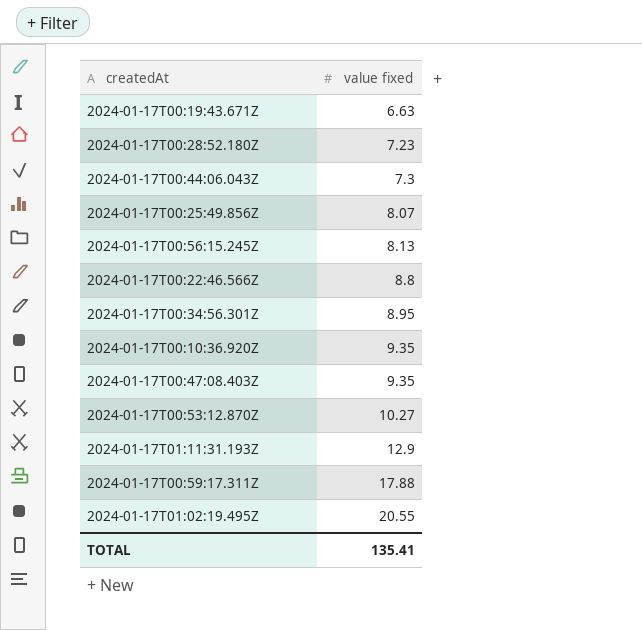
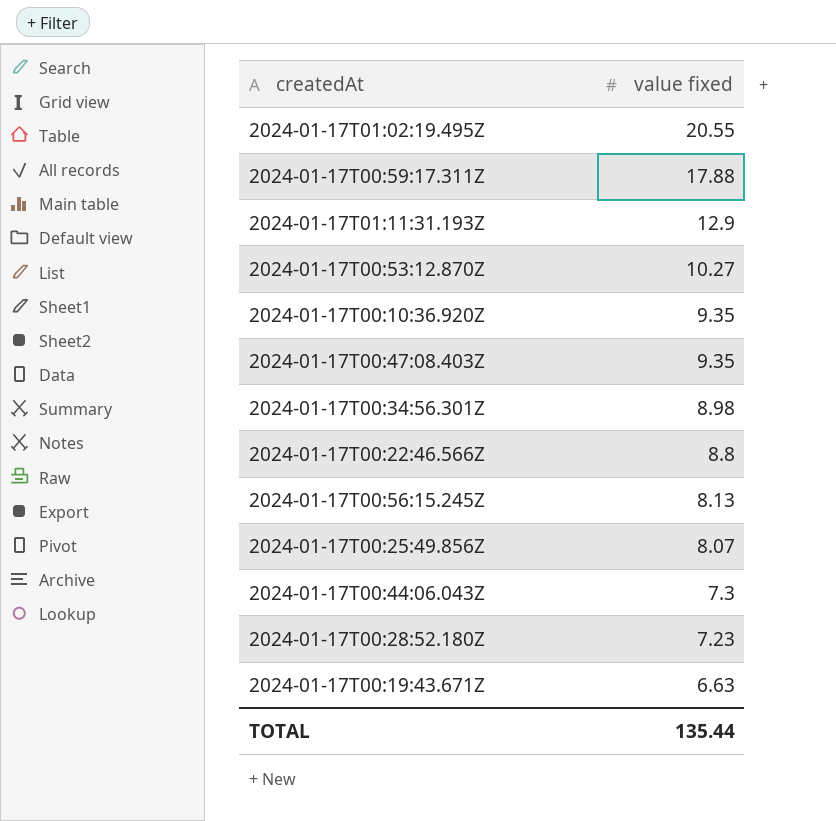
row order: value fixed ascending -> value fixed descending
2024-01-17T00:34:56.301Z | value fixed: 8.95 -> 8.98
TOTAL | value fixed: 135.41 -> 135.44

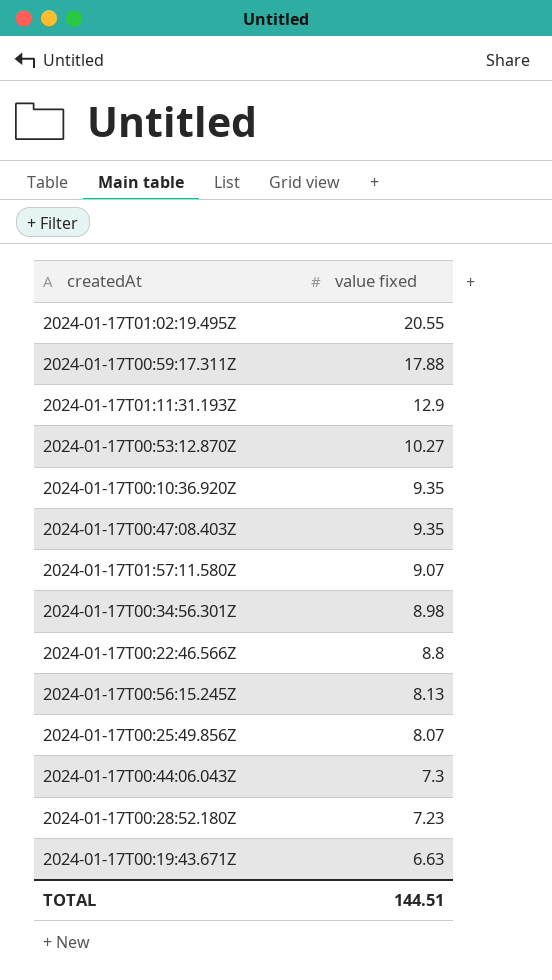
row 2024-01-17T01:57:11.580Z: none -> 9.07
TOTAL | value fixed: 135.44 -> 144.51

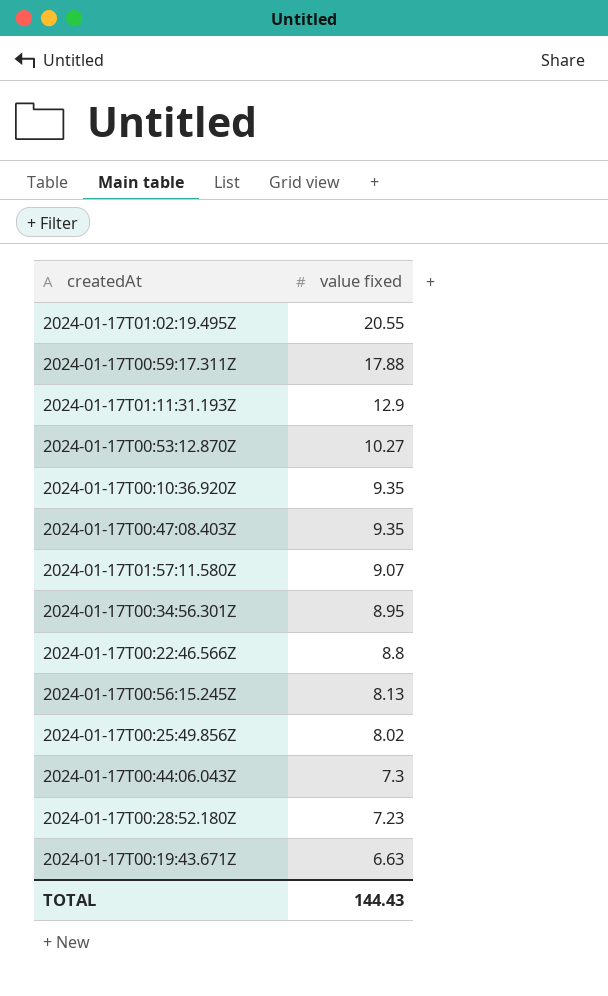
2024-01-17T00:34:56.301Z | value fixed: 8.98 -> 8.95
2024-01-17T00:25:49.856Z | value fixed: 8.07 -> 8.02
TOTAL | value fixed: 144.51 -> 144.43

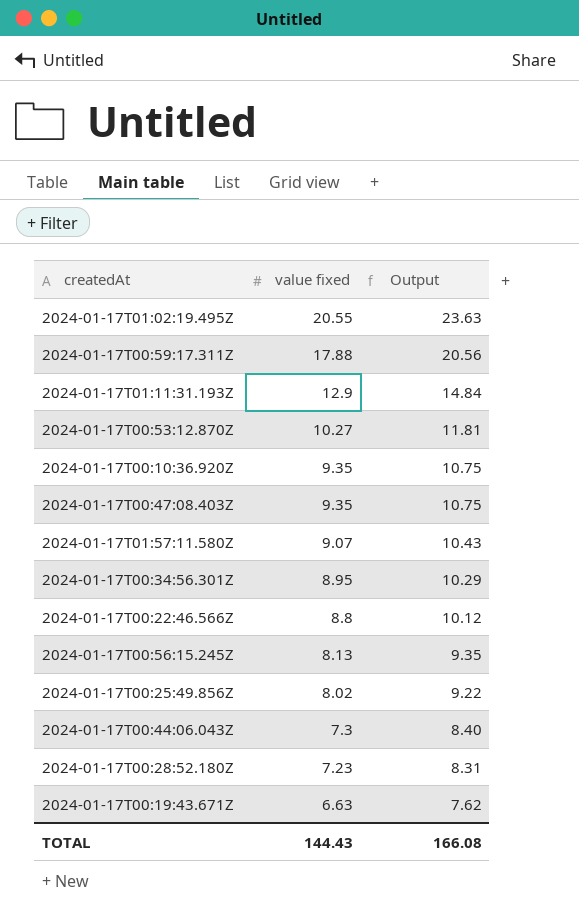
column Output | formula: none -> [value fixed] * 1.15

